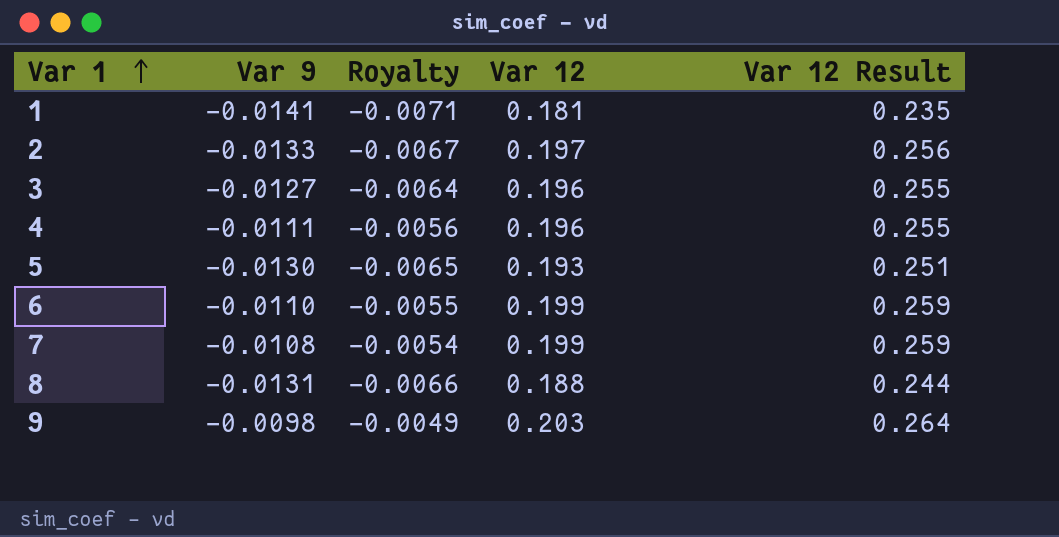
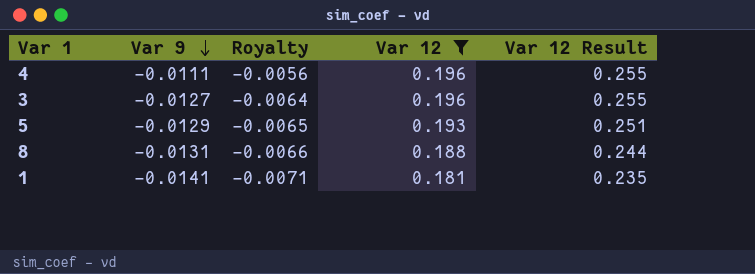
filter: none -> Var 12 <= 0.196
row order: Var 1 ascending -> Var 9 descending
5 | Var 9: -0.0130 -> -0.0129

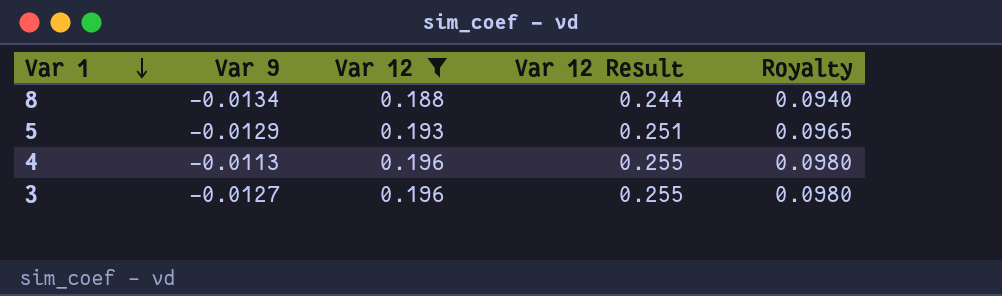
row order: Var 9 descending -> Var 1 descending
column Royalty | formula: [Var 9] * 0.5 -> [Var 12] * 0.5
column Royalty | position: 3 -> 5
row 1: -0.0141 | -0.0071 | 0.181 | 0.235 -> none
8 | Var 9: -0.0131 -> -0.0134
4 | Var 9: -0.0111 -> -0.0113

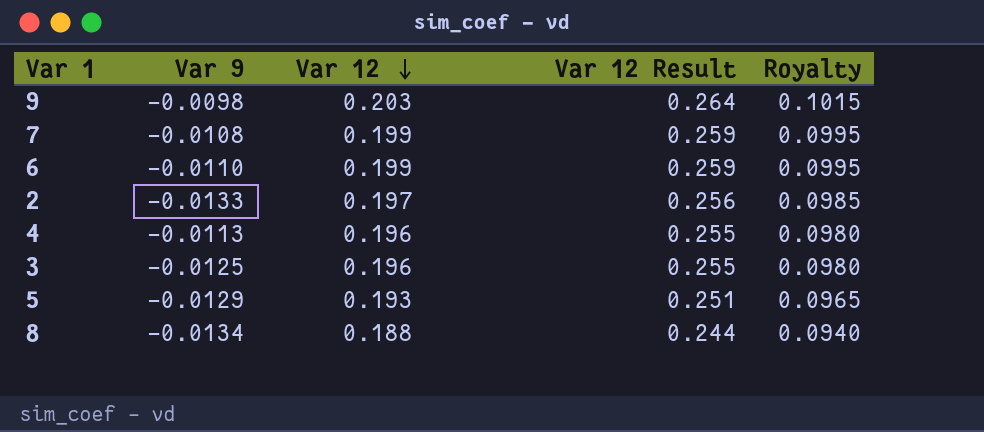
filter: Var 12 <= 0.196 -> none
row order: Var 1 descending -> Var 12 descending
3 | Var 9: -0.0127 -> -0.0125

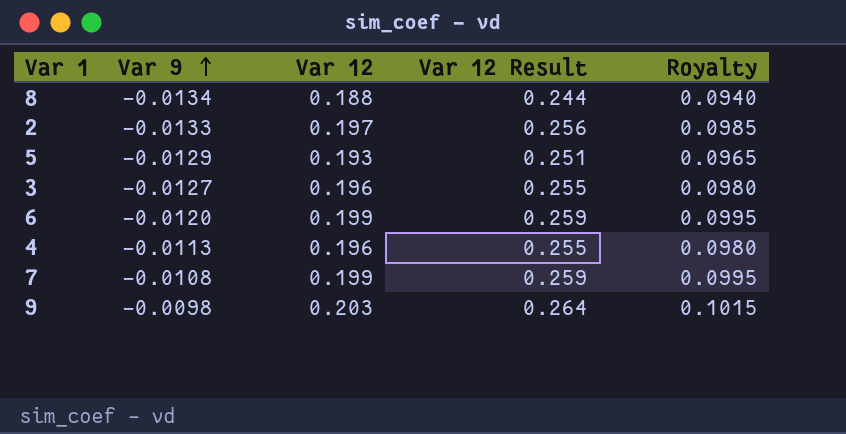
row order: Var 12 descending -> Var 9 ascending
3 | Var 9: -0.0125 -> -0.0127
6 | Var 9: -0.0110 -> -0.0120

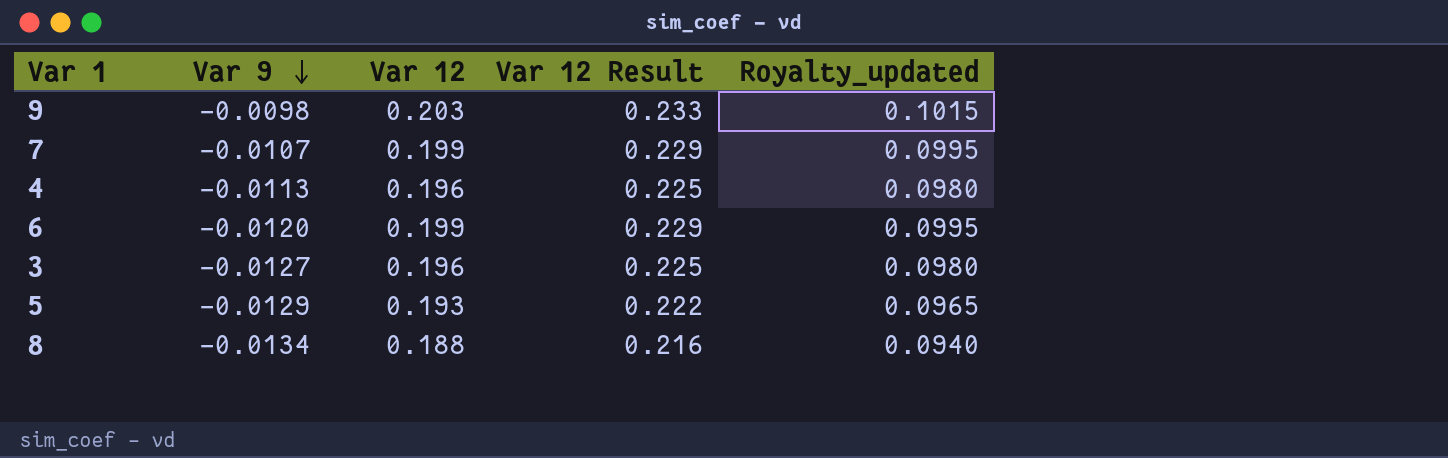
row order: Var 9 ascending -> Var 9 descending
column Var 12 Result | formula: [Var 12] * 1.3 -> [Var 12] * 1.15
column name: Royalty -> Royalty_updated
row 2: -0.0133 | 0.197 | 0.256 | 0.0985 -> none
7 | Var 9: -0.0108 -> -0.0107

